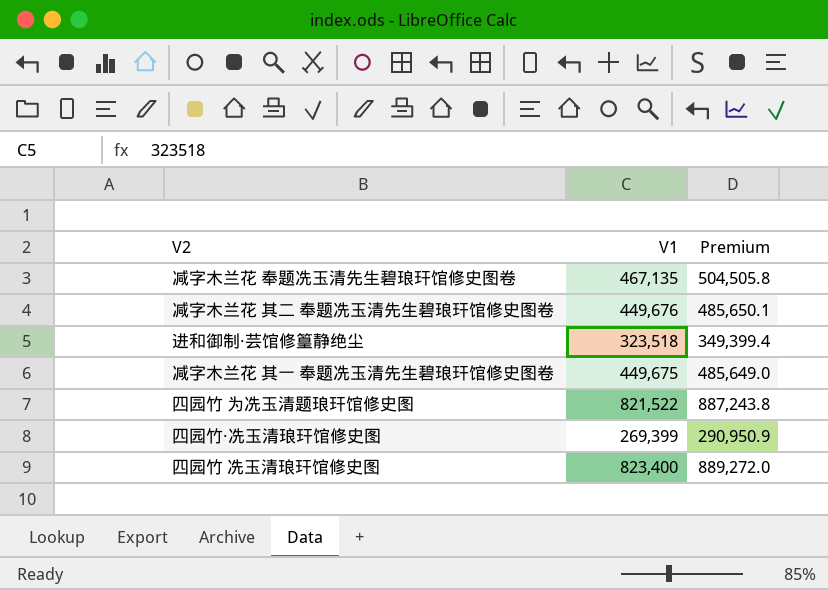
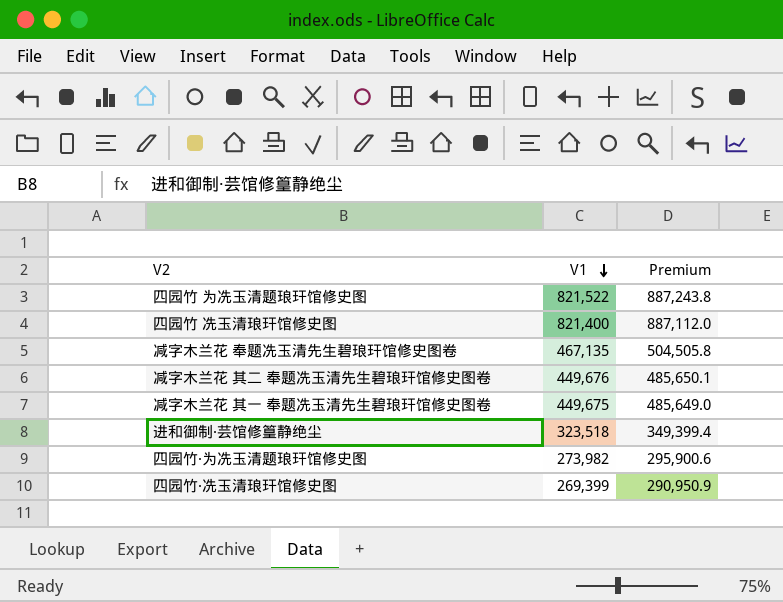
row order: none -> V1 descending
四园竹 冼玉清琅玕馆修史图 | V1: 823,400 -> 821,400
四园竹 冼玉清琅玕馆修史图 | Premium: 889,272.0 -> 887,112.0
row 四园竹·为冼玉清题琅玕馆修史图: none -> 273,982 | 295,900.6

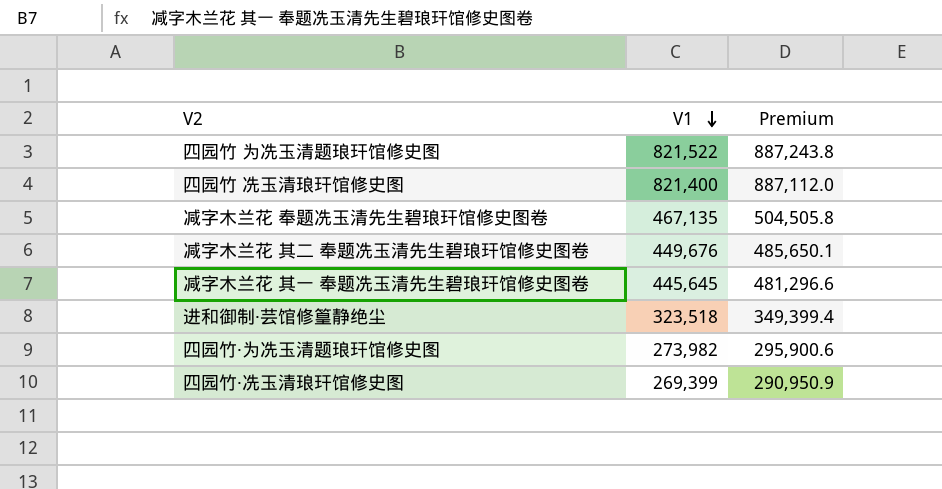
减字木兰花 其一 奉题冼玉清先生碧琅玕馆修史图卷 | V1: 449,675 -> 445,645
减字木兰花 其一 奉题冼玉清先生碧琅玕馆修史图卷 | Premium: 485,649.0 -> 481,296.6

